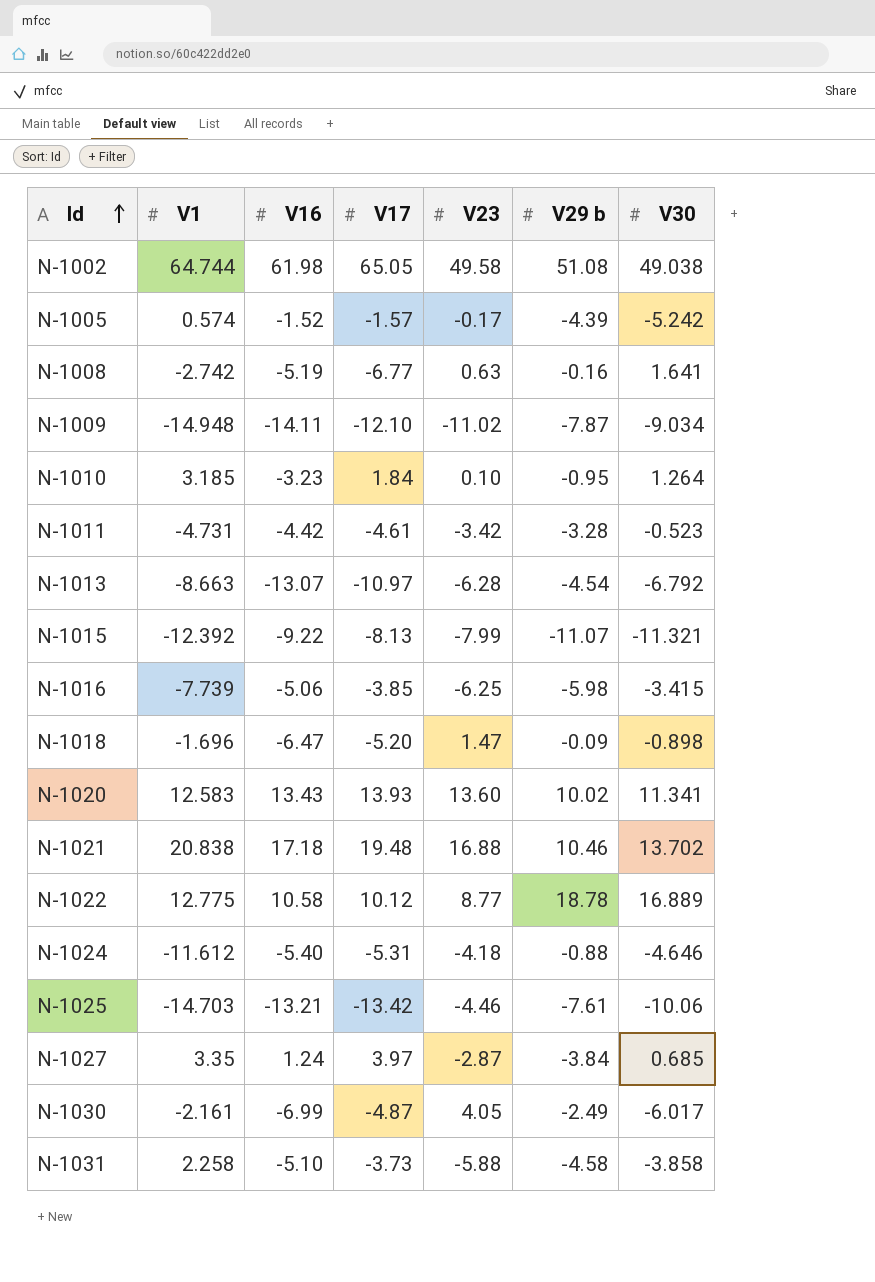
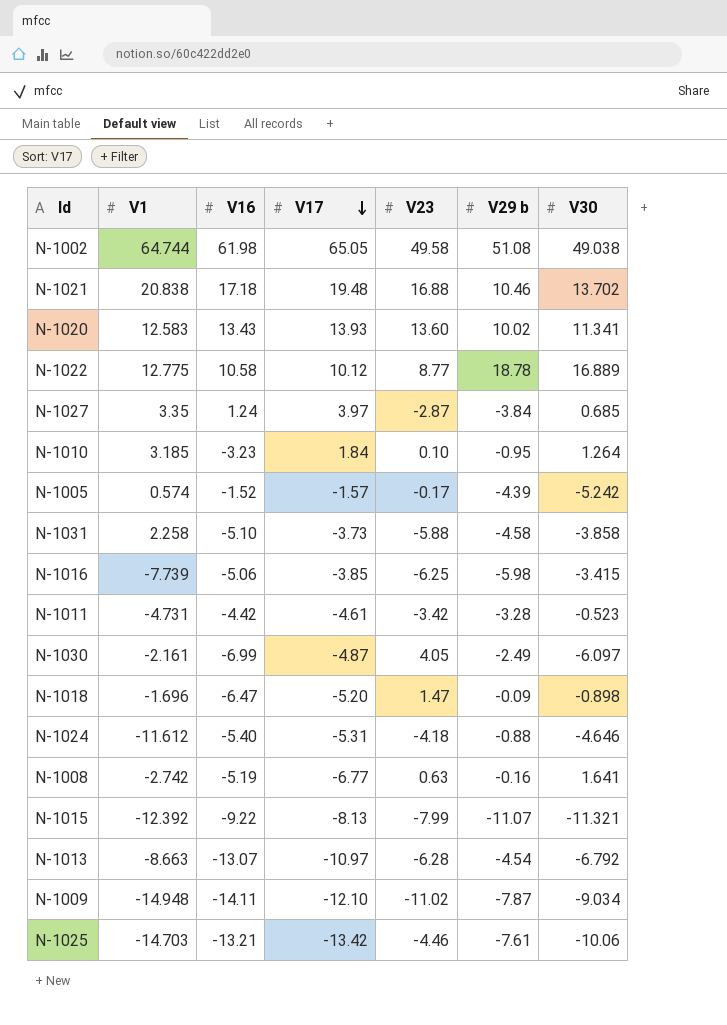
row order: Id ascending -> V17 descending
N-1030 | V30: -6.017 -> -6.097

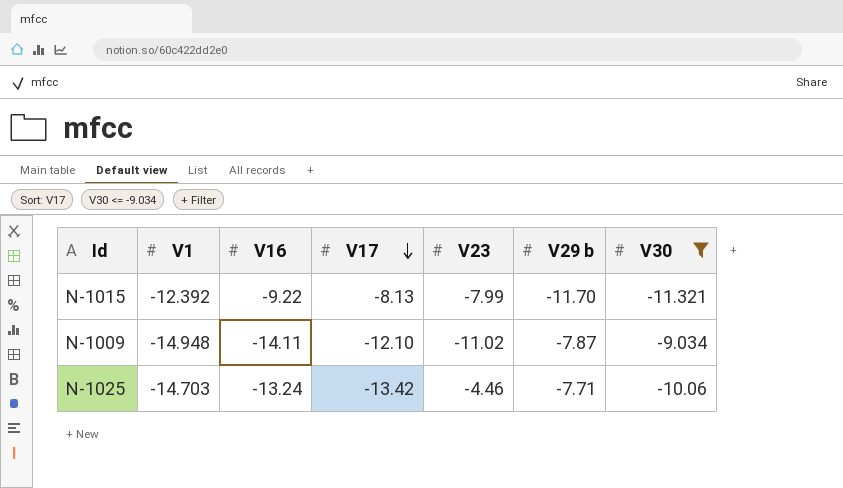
filter: none -> V30 <= -9.034
N-1015 | V29 b: -11.07 -> -11.70
N-1025 | V16: -13.21 -> -13.24
N-1025 | V29 b: -7.61 -> -7.71

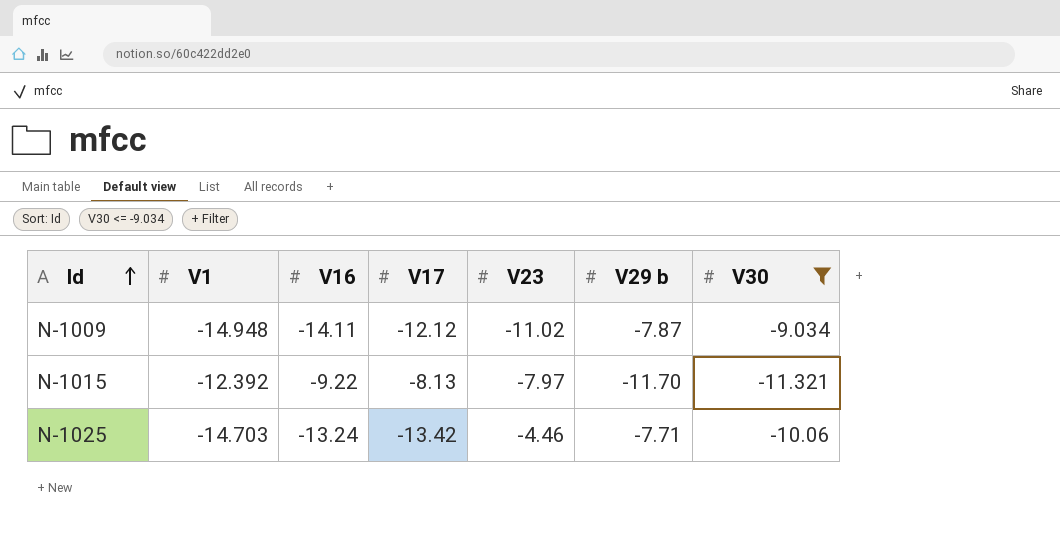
row order: V17 descending -> Id ascending
N-1009 | V17: -12.10 -> -12.12
N-1015 | V23: -7.99 -> -7.97

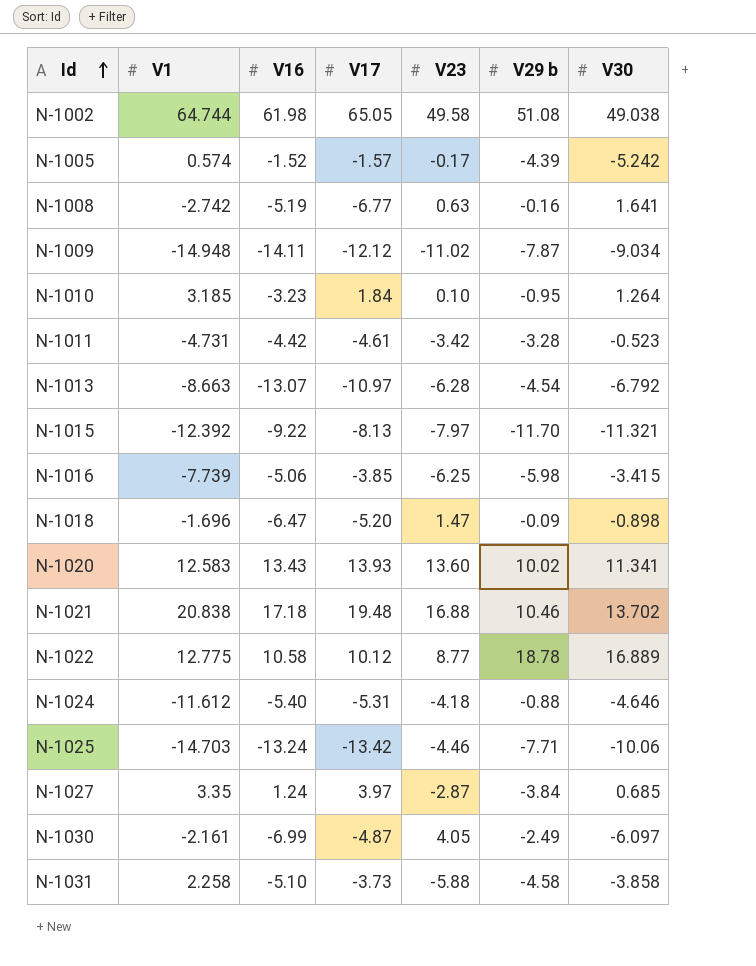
filter: V30 <= -9.034 -> none

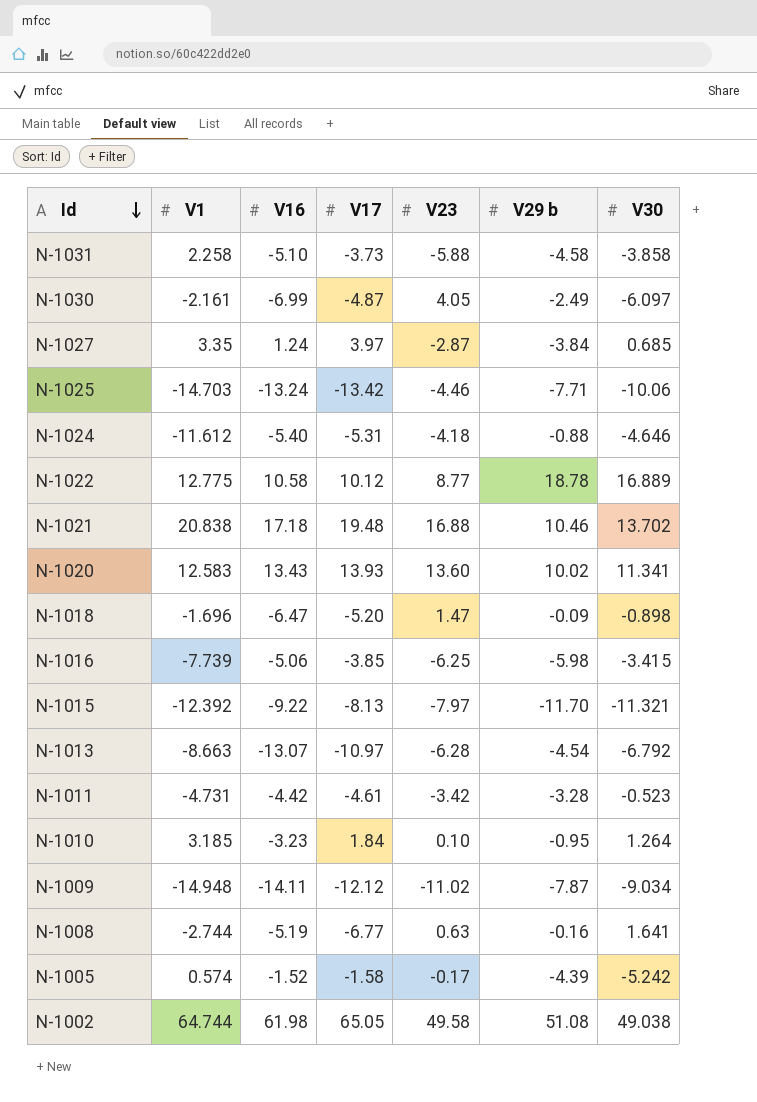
row order: Id ascending -> Id descending
N-1008 | V1: -2.742 -> -2.744
N-1005 | V17: -1.57 -> -1.58

